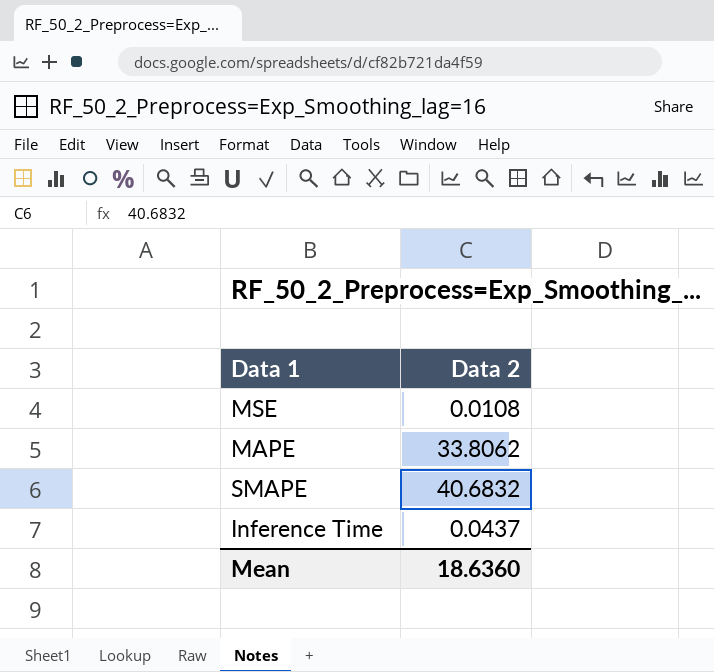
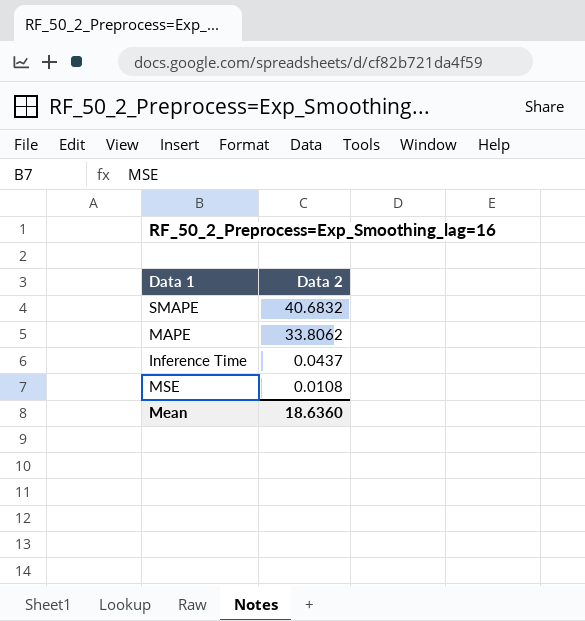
row order: none -> Data 2 descending

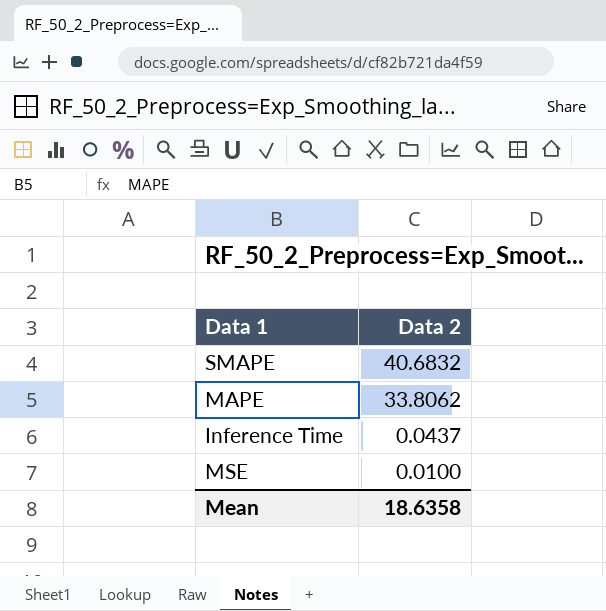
MSE | Data 2: 0.0108 -> 0.0100
Mean | Data 2: 18.6360 -> 18.6358

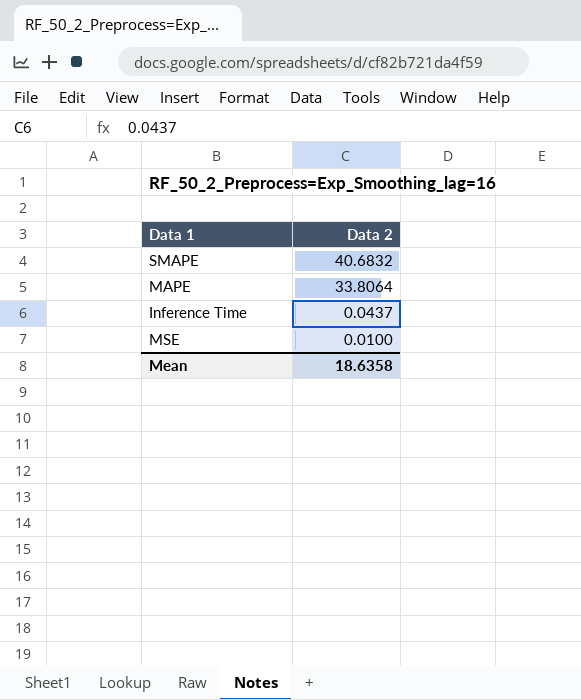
MAPE | Data 2: 33.8062 -> 33.8064

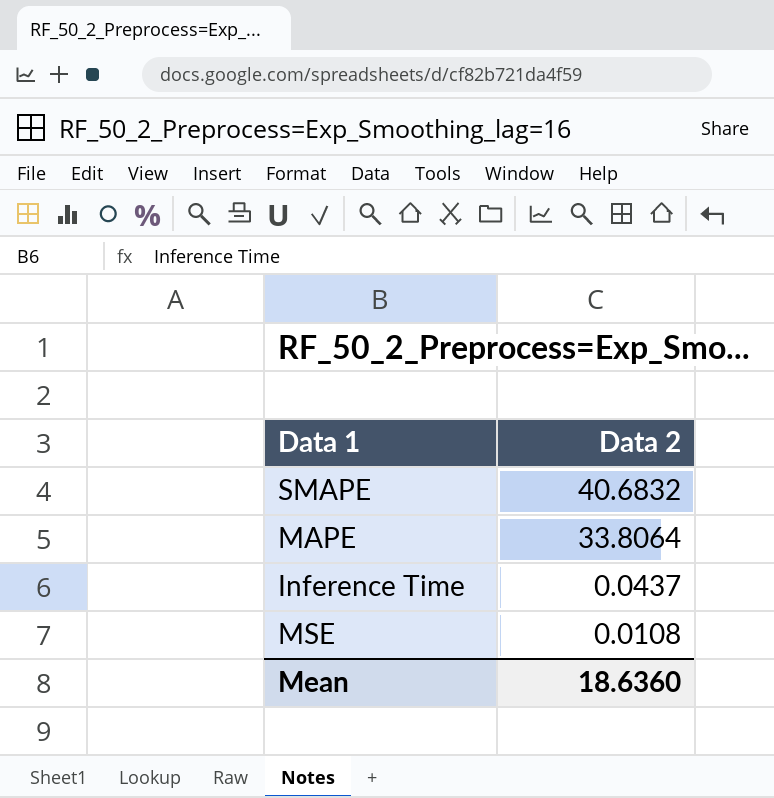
MSE | Data 2: 0.0100 -> 0.0108
Mean | Data 2: 18.6358 -> 18.6360

